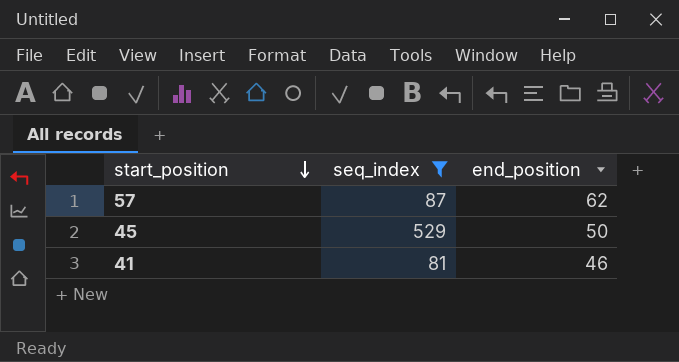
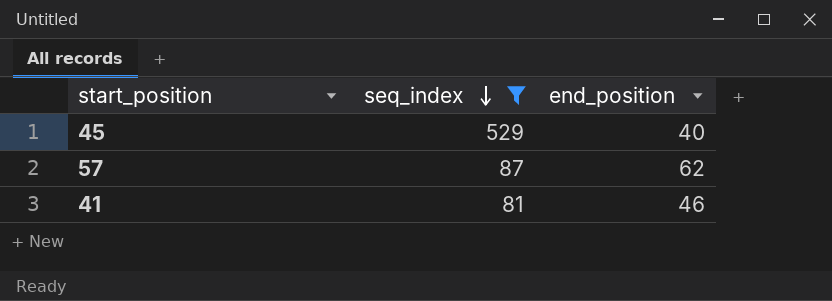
row order: start_position descending -> seq_index descending
45 | end_position: 50 -> 40

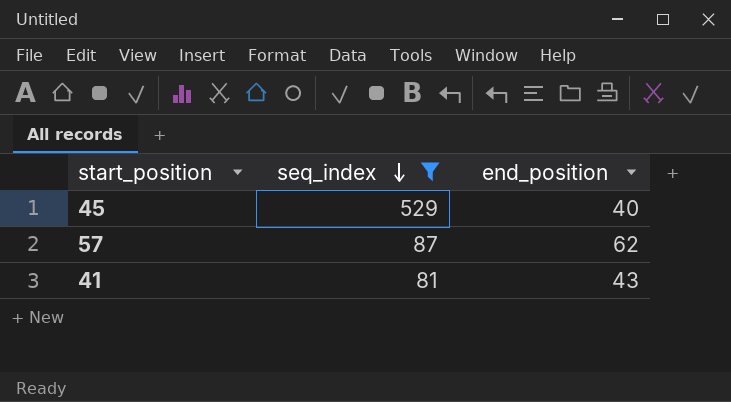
41 | end_position: 46 -> 43

